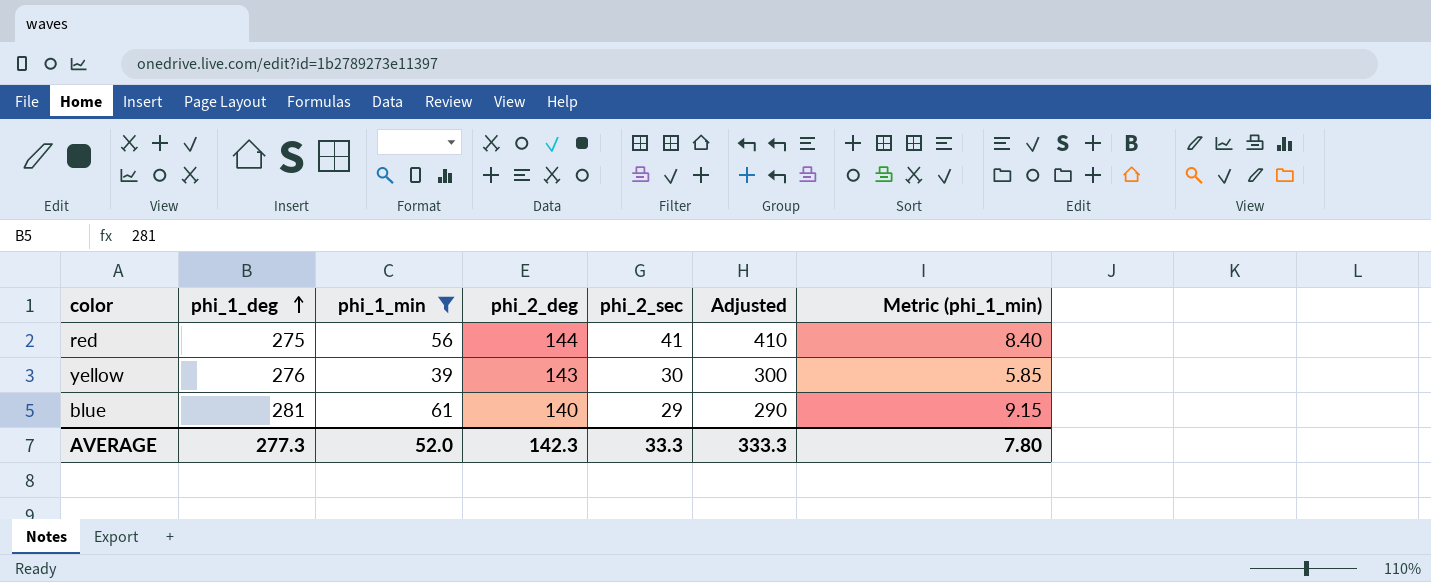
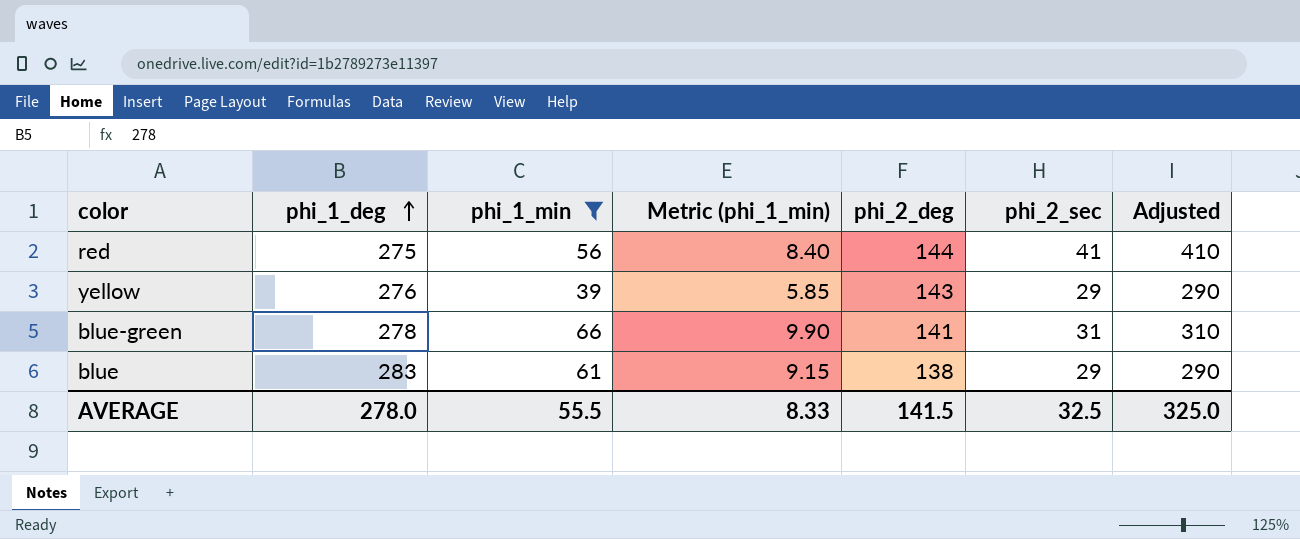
column Metric (phi_1_min) | position: 7 -> 4
yellow | phi_2_sec: 30 -> 29
yellow | Adjusted: 300 -> 290
row blue-green: none -> 278 | 66 | 9.90 | 141 | 31 | 310
blue | phi_1_deg: 281 -> 283
blue | phi_2_deg: 140 -> 138
AVERAGE | phi_1_deg: 277.3 -> 278.0
AVERAGE | phi_1_min: 52.0 -> 55.5
AVERAGE | Metric (phi_1_min): 7.80 -> 8.33
AVERAGE | phi_2_deg: 142.3 -> 141.5
AVERAGE | phi_2_sec: 33.3 -> 32.5
AVERAGE | Adjusted: 333.3 -> 325.0

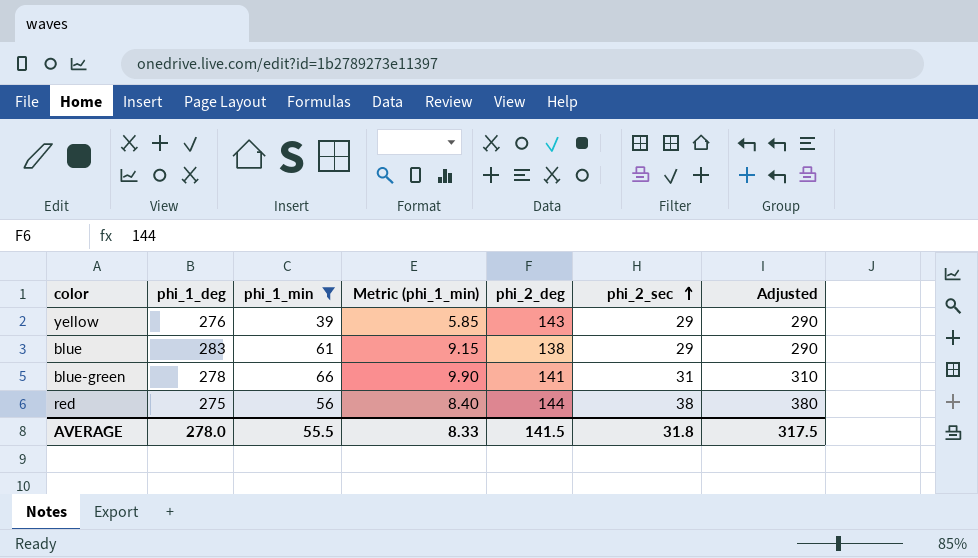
row order: phi_1_deg ascending -> phi_2_sec ascending
red | phi_2_sec: 41 -> 38
red | Adjusted: 410 -> 380
AVERAGE | phi_2_sec: 32.5 -> 31.8
AVERAGE | Adjusted: 325.0 -> 317.5

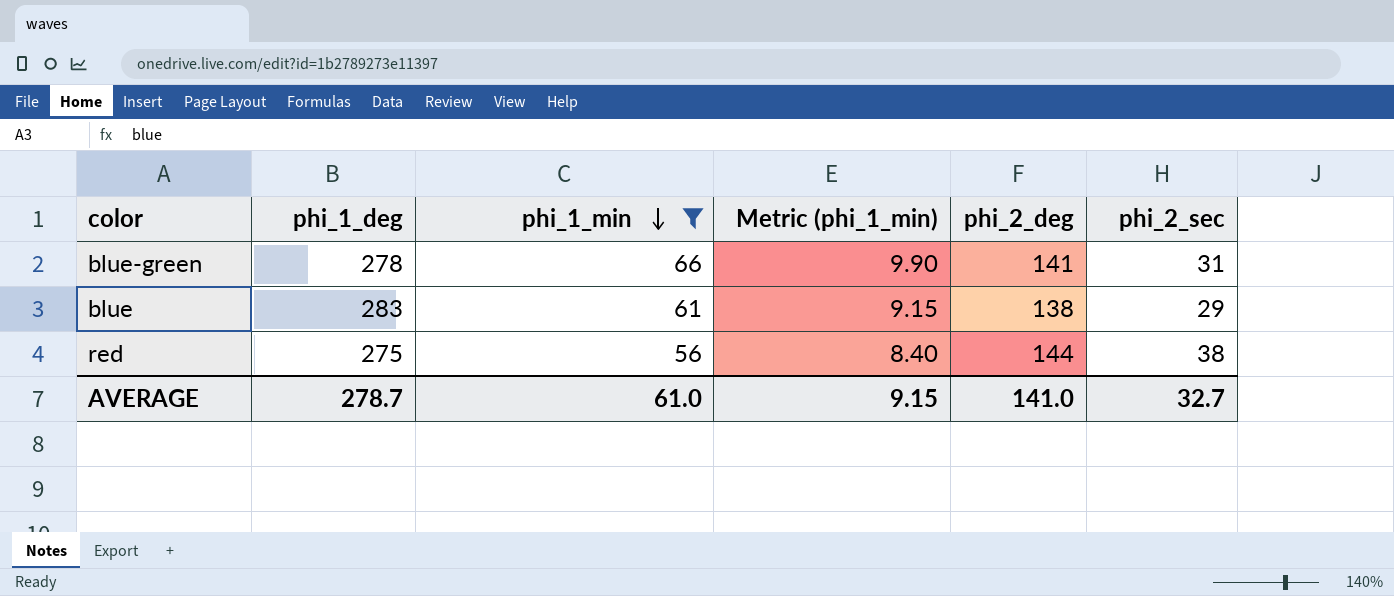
row order: phi_2_sec ascending -> phi_1_min descending
column Adjusted | formula: [phi_2_sec] * 10 -> none
row yellow: 276 | 39 | 5.85 | 143 | 29 | 290 -> none
AVERAGE | phi_1_deg: 278.0 -> 278.7
AVERAGE | phi_1_min: 55.5 -> 61.0
AVERAGE | Metric (phi_1_min): 8.33 -> 9.15
AVERAGE | phi_2_deg: 141.5 -> 141.0
AVERAGE | phi_2_sec: 31.8 -> 32.7

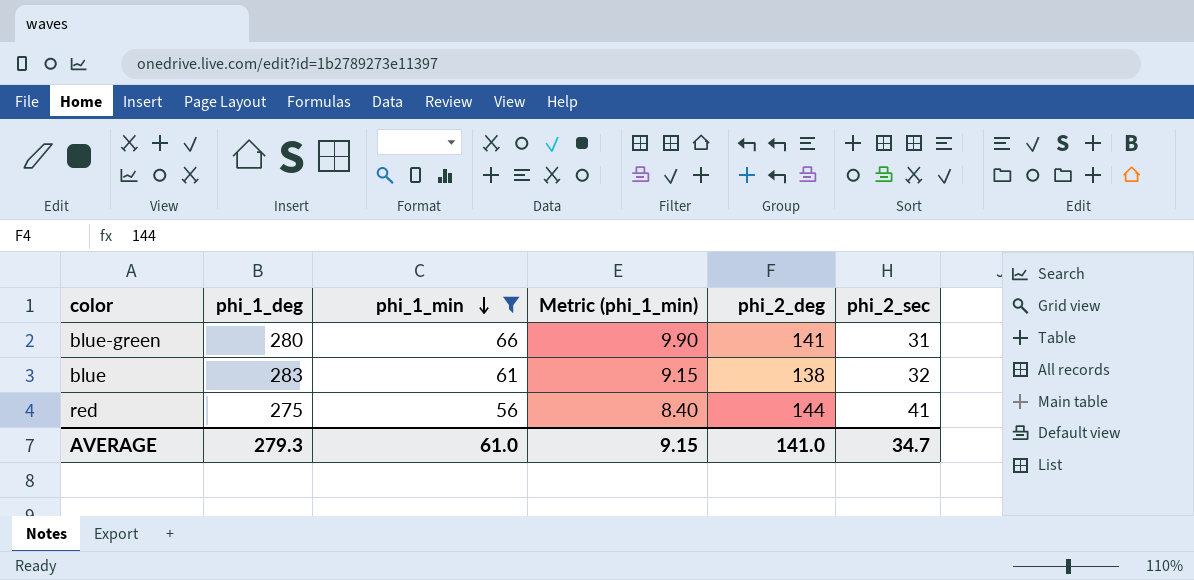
blue-green | phi_1_deg: 278 -> 280
blue | phi_2_sec: 29 -> 32
red | phi_2_sec: 38 -> 41
AVERAGE | phi_1_deg: 278.7 -> 279.3
AVERAGE | phi_2_sec: 32.7 -> 34.7

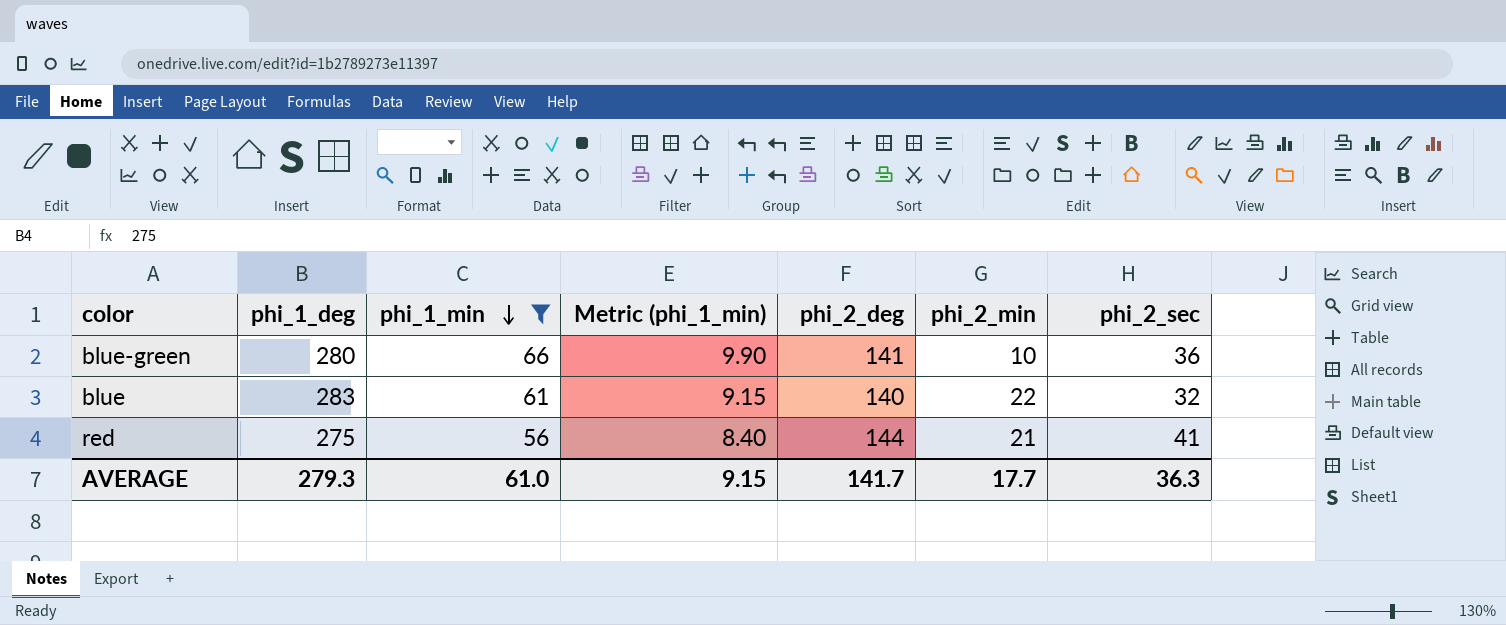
column phi_2_min | position: none -> 6
blue-green | phi_2_sec: 31 -> 36
blue | phi_2_deg: 138 -> 140
AVERAGE | phi_2_deg: 141.0 -> 141.7
AVERAGE | phi_2_sec: 34.7 -> 36.3

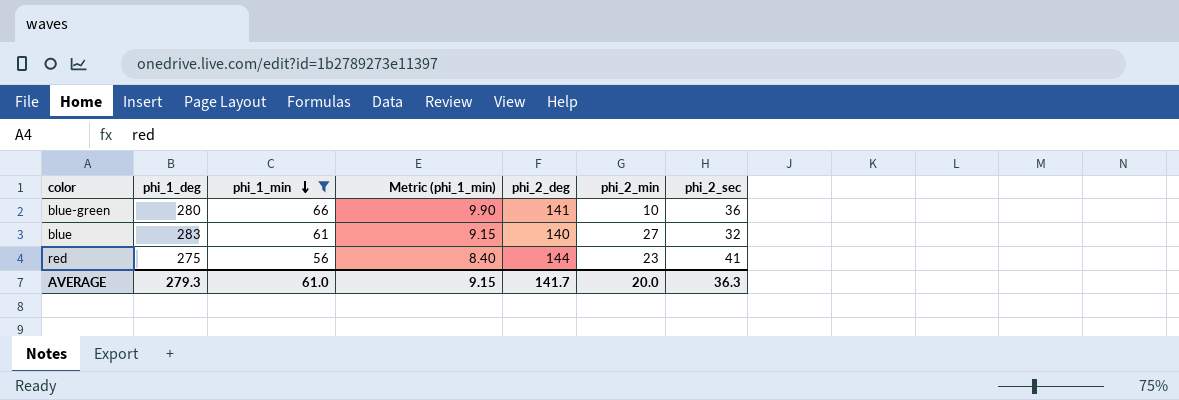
blue | phi_2_min: 22 -> 27
red | phi_2_min: 21 -> 23
AVERAGE | phi_2_min: 17.7 -> 20.0

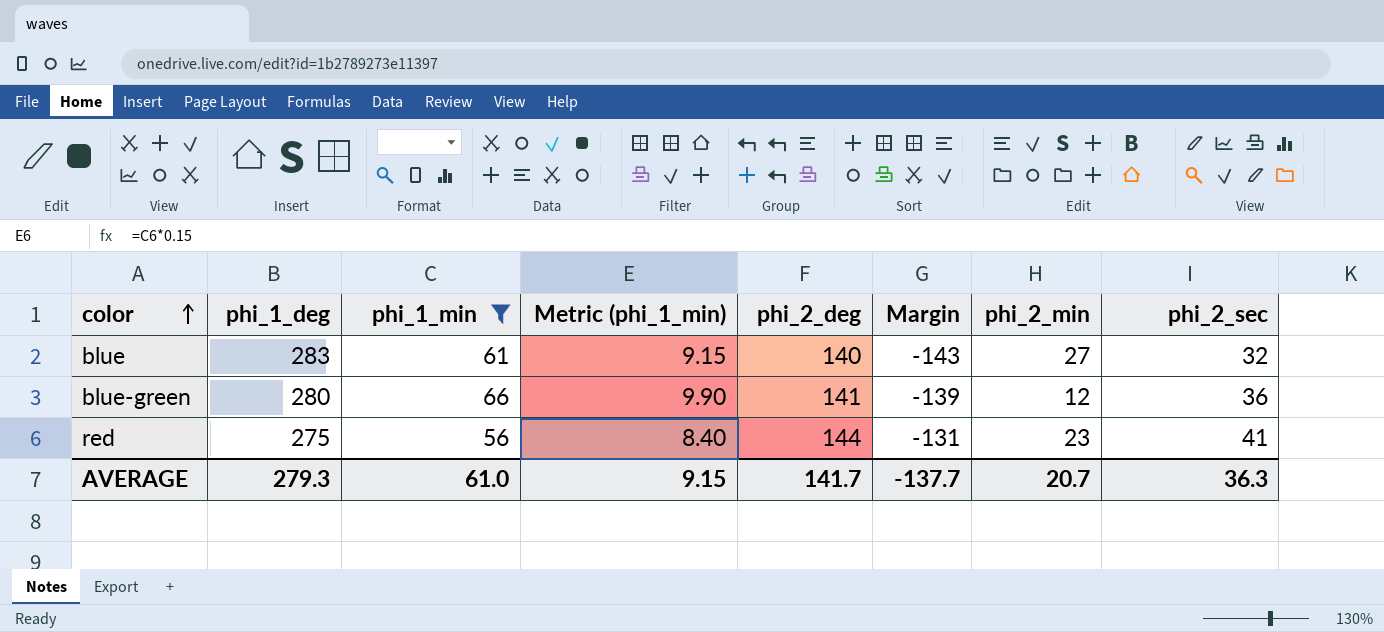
row order: phi_1_min descending -> color ascending
column Margin | formula: none -> [phi_2_deg] - [phi_1_deg]
blue-green | phi_2_min: 10 -> 12
AVERAGE | phi_2_min: 20.0 -> 20.7

